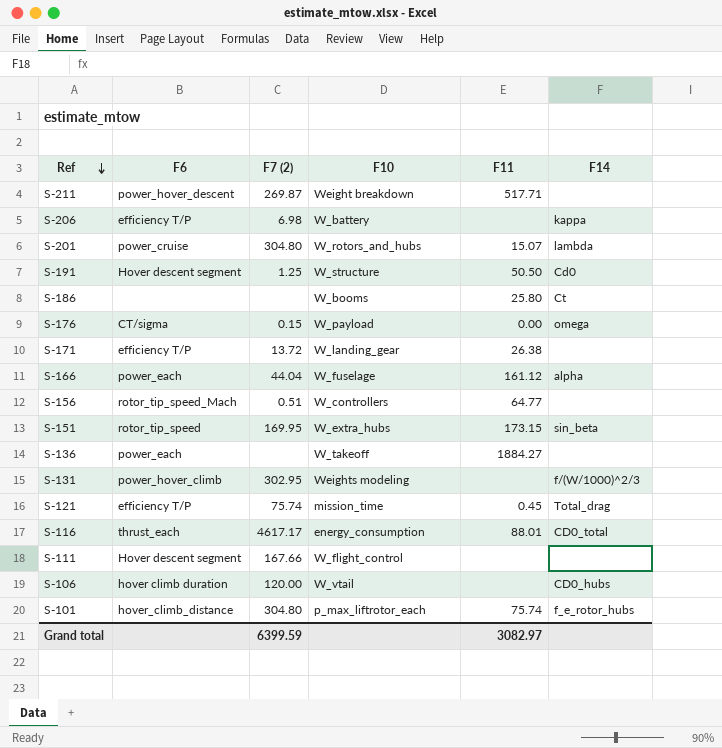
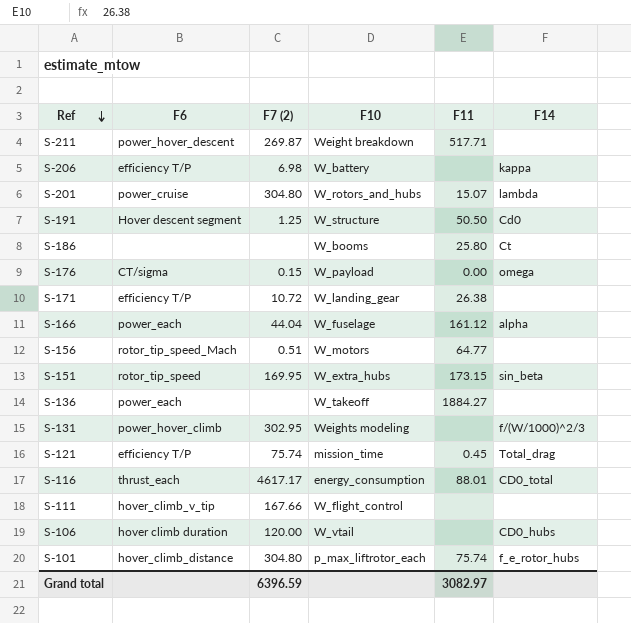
S-171 | F7 (2): 13.72 -> 10.72
S-156 | F10: W_controllers -> W_motors
S-111 | F6: Hover descent segment -> hover_climb_v_tip
Grand total | F7 (2): 6399.59 -> 6396.59

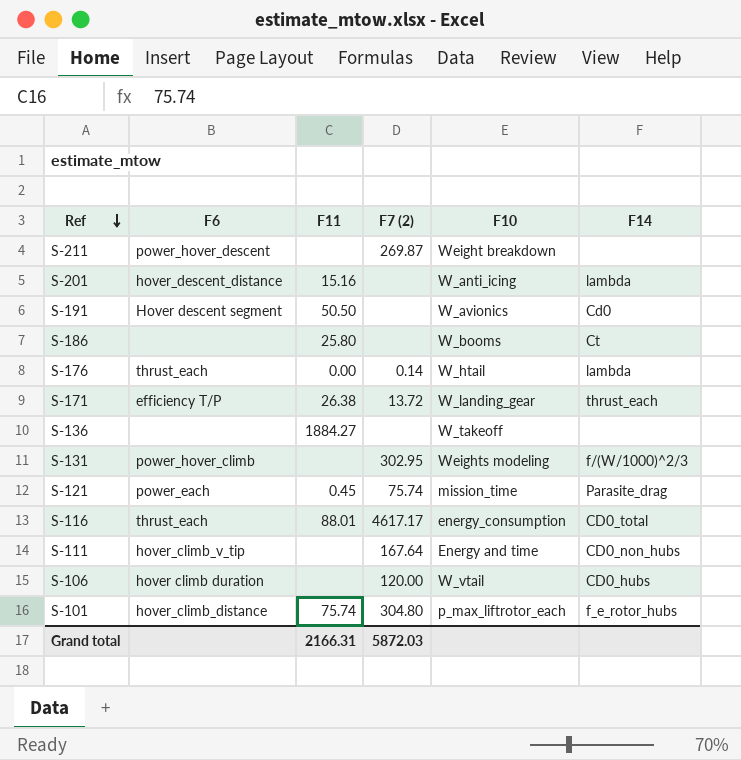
column F11 | position: 5 -> 3
row S-206: efficiency T/P | 6.98 | W_battery | none | kappa -> none
row S-166: power_each | 44.04 | W_fuselage | 161.12 | alpha -> none
row S-156: rotor_tip_speed_Mach | 0.51 | W_motors | 64.77 | none -> none
row S-151: rotor_tip_speed | 169.95 | W_extra_hubs | 173.15 | sin_beta -> none
S-211 | F11: 517.71 -> none
S-201 | F6: power_cruise -> hover_descent_distance
S-201 | F11: 15.07 -> 15.16
S-201 | F7 (2): 304.80 -> none
S-201 | F10: W_rotors_and_hubs -> W_anti_icing
S-191 | F7 (2): 1.25 -> none
S-191 | F10: W_structure -> W_avionics
S-176 | F6: CT/sigma -> thrust_each
S-176 | F7 (2): 0.15 -> 0.14
S-176 | F10: W_payload -> W_htail
S-176 | F14: omega -> lambda
S-171 | F7 (2): 10.72 -> 13.72
S-171 | F14: none -> thrust_each
S-136 | F6: power_each -> none
S-121 | F6: efficiency T/P -> power_each
S-121 | F14: Total_drag -> Parasite_drag
S-111 | F7 (2): 167.66 -> 167.64
S-111 | F10: W_flight_control -> Energy and time
S-111 | F14: none -> CD0_non_hubs
Grand total | F11: 3082.97 -> 2166.31
Grand total | F7 (2): 6396.59 -> 5872.03

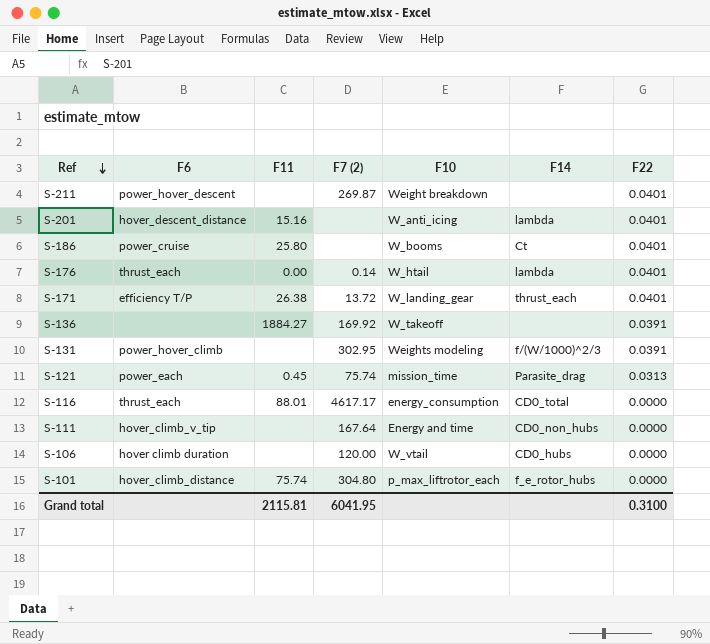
column F22 | position: none -> 7
row S-191: Hover descent segment | 50.50 | none | W_avionics | Cd0 -> none
S-186 | F6: none -> power_cruise
S-136 | F7 (2): none -> 169.92
Grand total | F11: 2166.31 -> 2115.81
Grand total | F7 (2): 5872.03 -> 6041.95

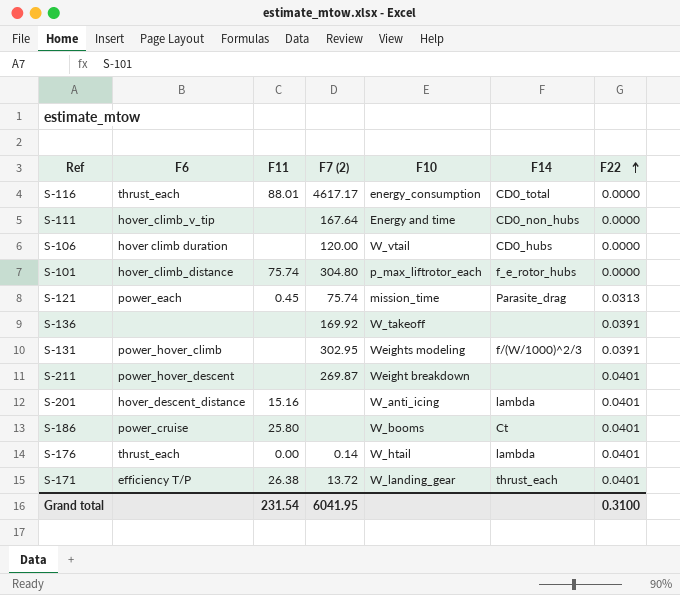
row order: Ref descending -> F22 ascending
S-136 | F11: 1884.27 -> none
Grand total | F11: 2115.81 -> 231.54

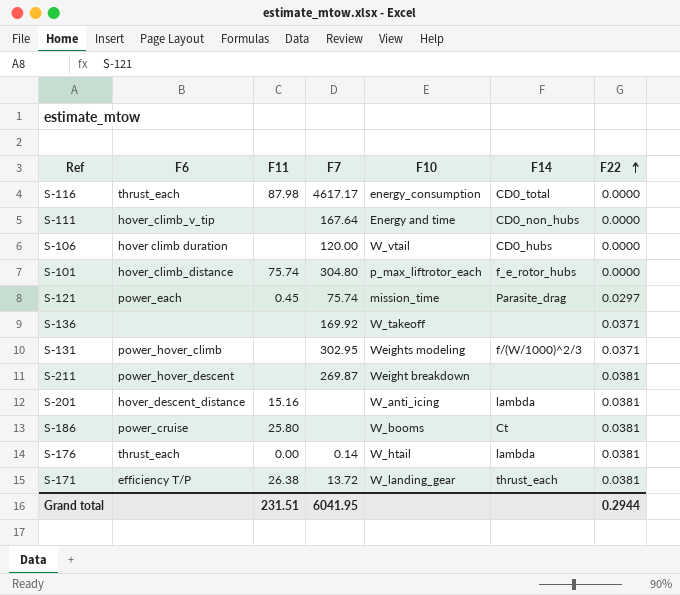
column name: F7 (2) -> F7
S-116 | F11: 88.01 -> 87.98
S-121 | F22: 0.0313 -> 0.0297
S-136 | F22: 0.0391 -> 0.0371
S-131 | F22: 0.0391 -> 0.0371
S-211 | F22: 0.0401 -> 0.0381
S-201 | F22: 0.0401 -> 0.0381
S-186 | F22: 0.0401 -> 0.0381
S-176 | F22: 0.0401 -> 0.0381
S-171 | F22: 0.0401 -> 0.0381
Grand total | F11: 231.54 -> 231.51
Grand total | F22: 0.3100 -> 0.2944

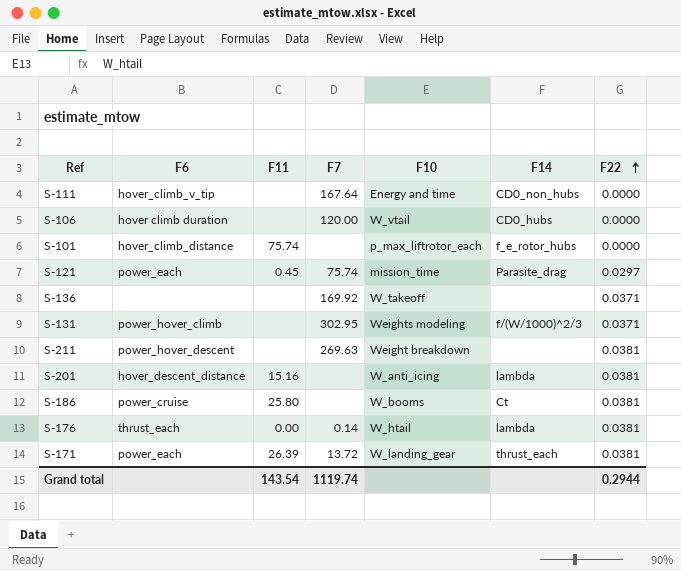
row S-116: thrust_each | 87.98 | 4617.17 | energy_consumption | CD0_total | 0.0000 -> none
S-101 | F7: 304.80 -> none
S-211 | F7: 269.87 -> 269.63
S-171 | F6: efficiency T/P -> power_each
S-171 | F11: 26.38 -> 26.39
Grand total | F11: 231.51 -> 143.54
Grand total | F7: 6041.95 -> 1119.74

